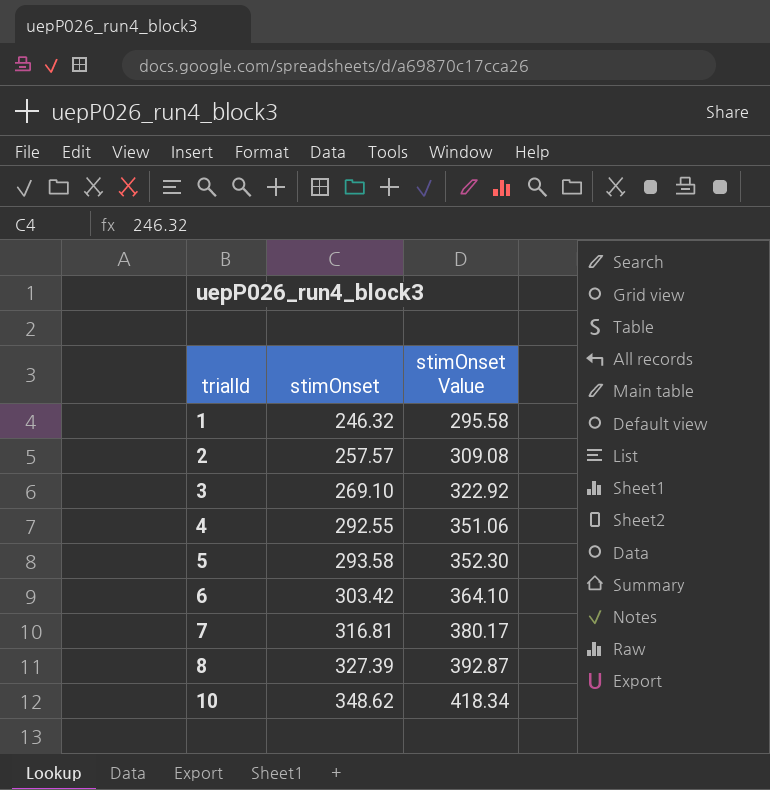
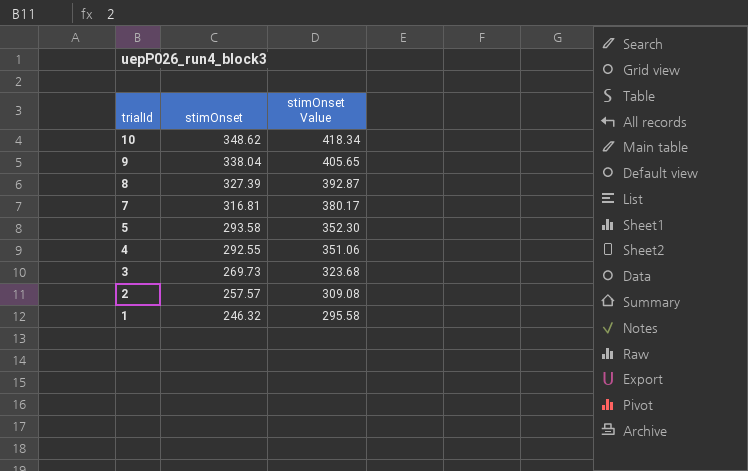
row order: trialId ascending -> trialId descending
row 6: 303.42 | 364.10 -> none
row 9: none -> 338.04 | 405.65
3 | stimOnset: 269.10 -> 269.73
3 | stimOnset Value: 322.92 -> 323.68

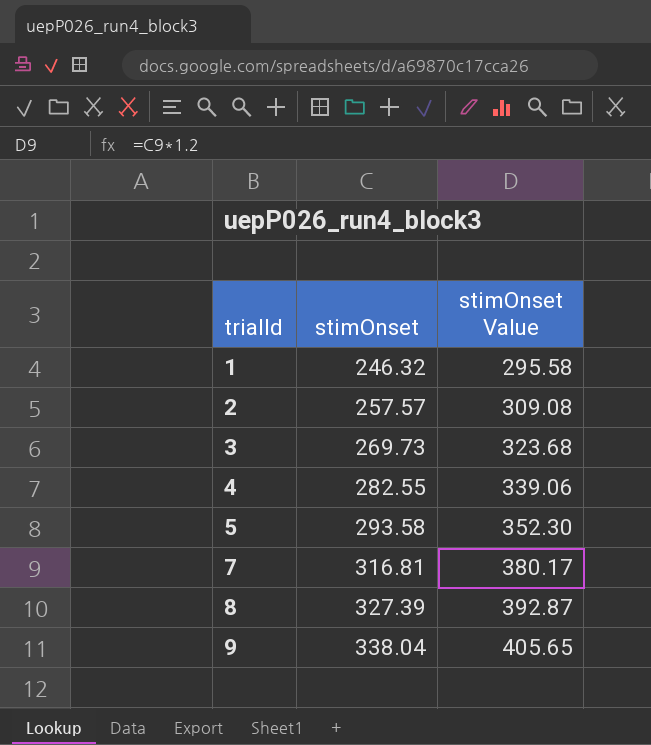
row order: trialId descending -> trialId ascending
row 10: 348.62 | 418.34 -> none
4 | stimOnset: 292.55 -> 282.55
4 | stimOnset Value: 351.06 -> 339.06

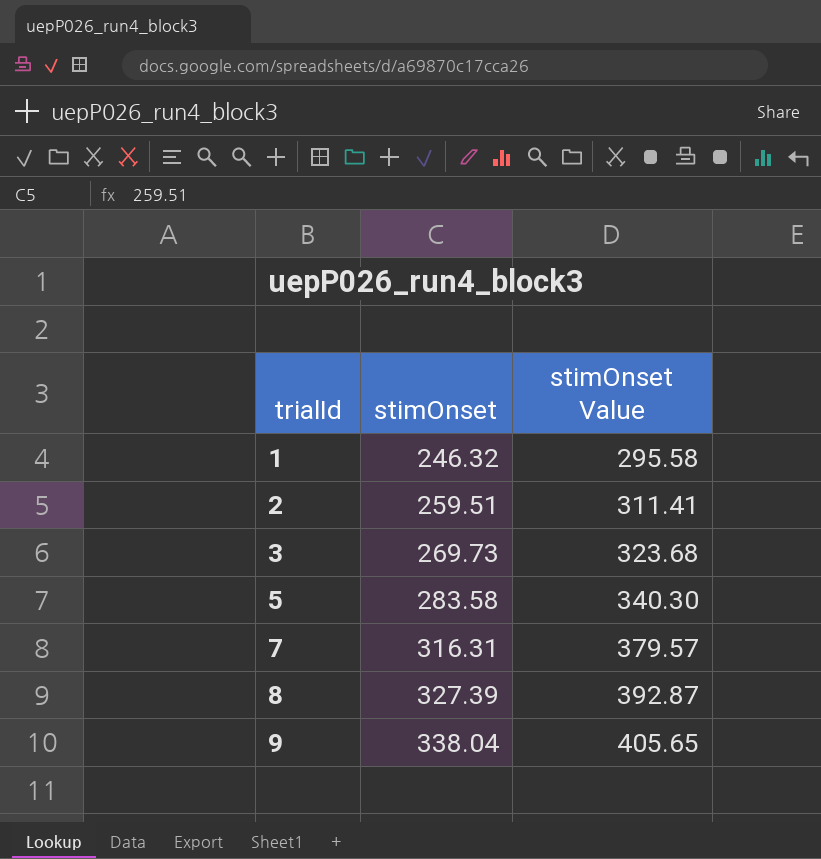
row 4: 282.55 | 339.06 -> none
2 | stimOnset: 257.57 -> 259.51
2 | stimOnset Value: 309.08 -> 311.41
5 | stimOnset: 293.58 -> 283.58
5 | stimOnset Value: 352.30 -> 340.30
7 | stimOnset: 316.81 -> 316.31
7 | stimOnset Value: 380.17 -> 379.57

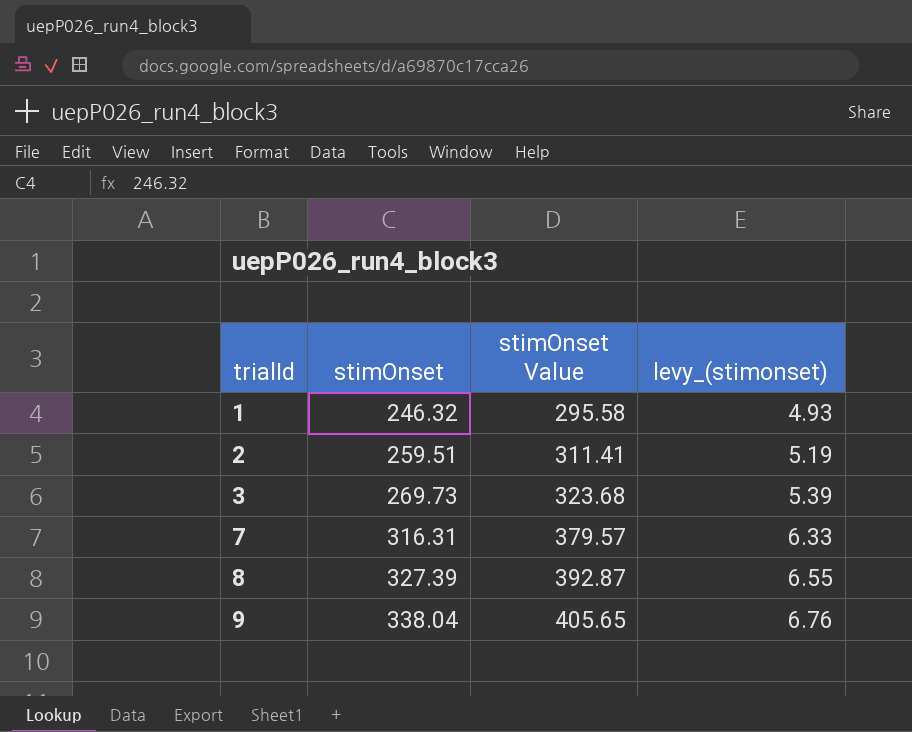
column levy_(stimonset) | formula: none -> [stimOnset] * 0.02
row 5: 283.58 | 340.30 -> none

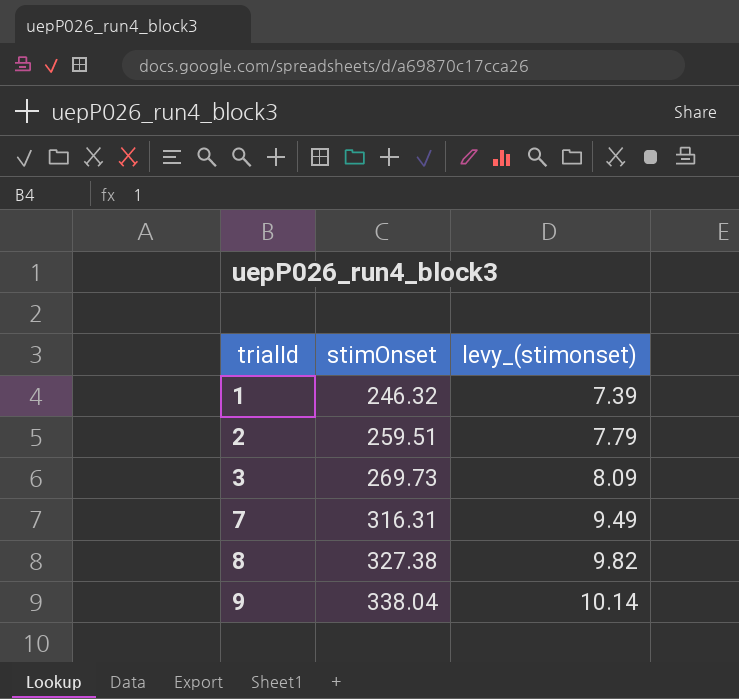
column stimOnset Value | formula: [stimOnset] * 1.2 -> none
column levy_(stimonset) | formula: [stimOnset] * 0.02 -> [stimOnset] * 0.03
8 | stimOnset: 327.39 -> 327.38

